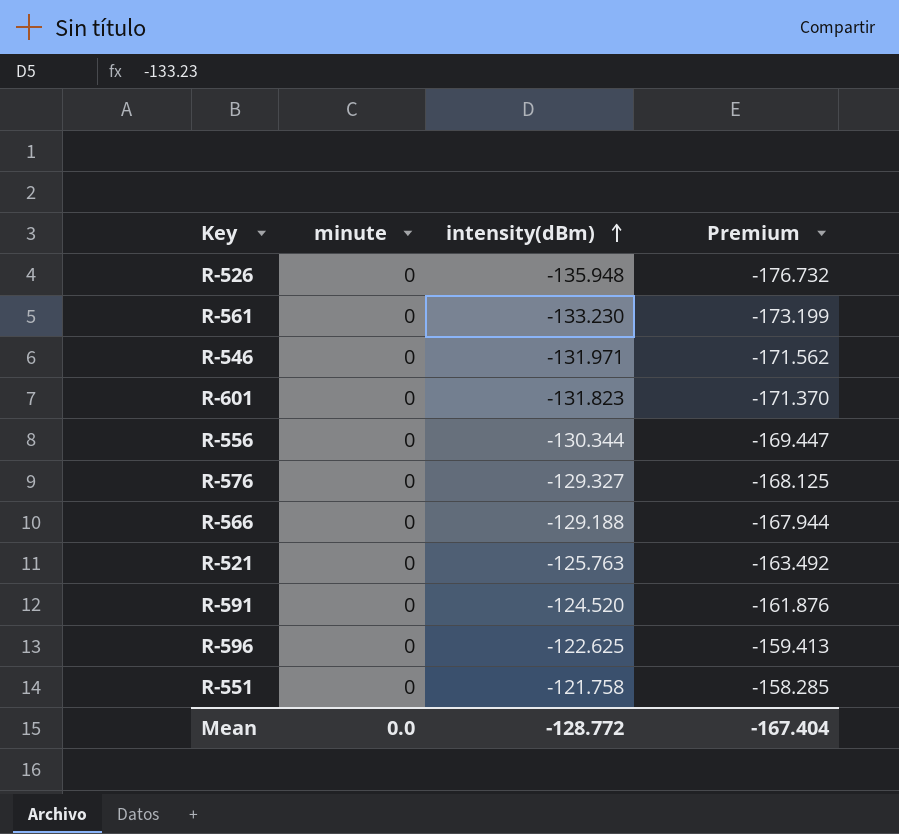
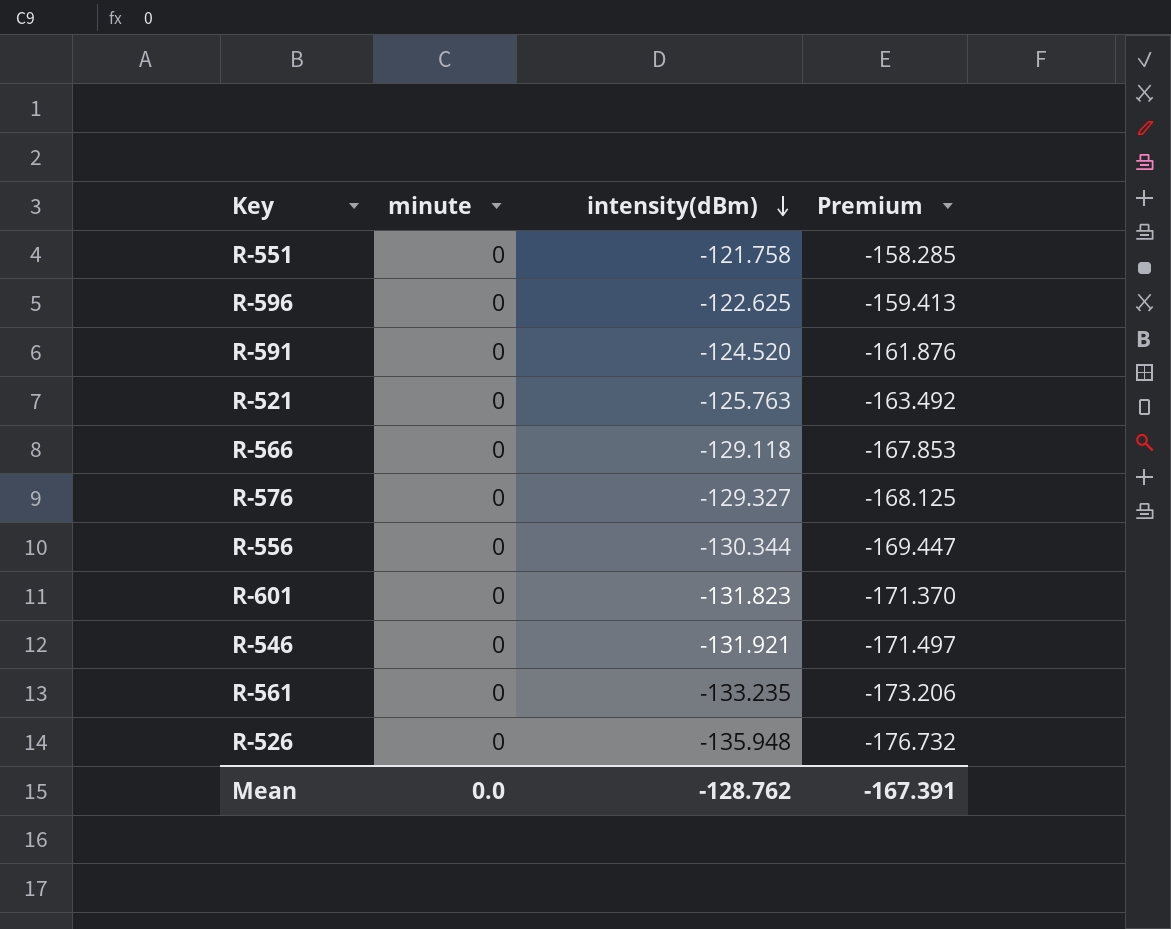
row order: intensity(dBm) ascending -> intensity(dBm) descending
R-566 | intensity(dBm): -129.188 -> -129.118
R-566 | Premium: -167.944 -> -167.853
R-546 | intensity(dBm): -131.971 -> -131.921
R-546 | Premium: -171.562 -> -171.497
R-561 | intensity(dBm): -133.230 -> -133.235
R-561 | Premium: -173.199 -> -173.206
Mean | intensity(dBm): -128.772 -> -128.762
Mean | Premium: -167.404 -> -167.391

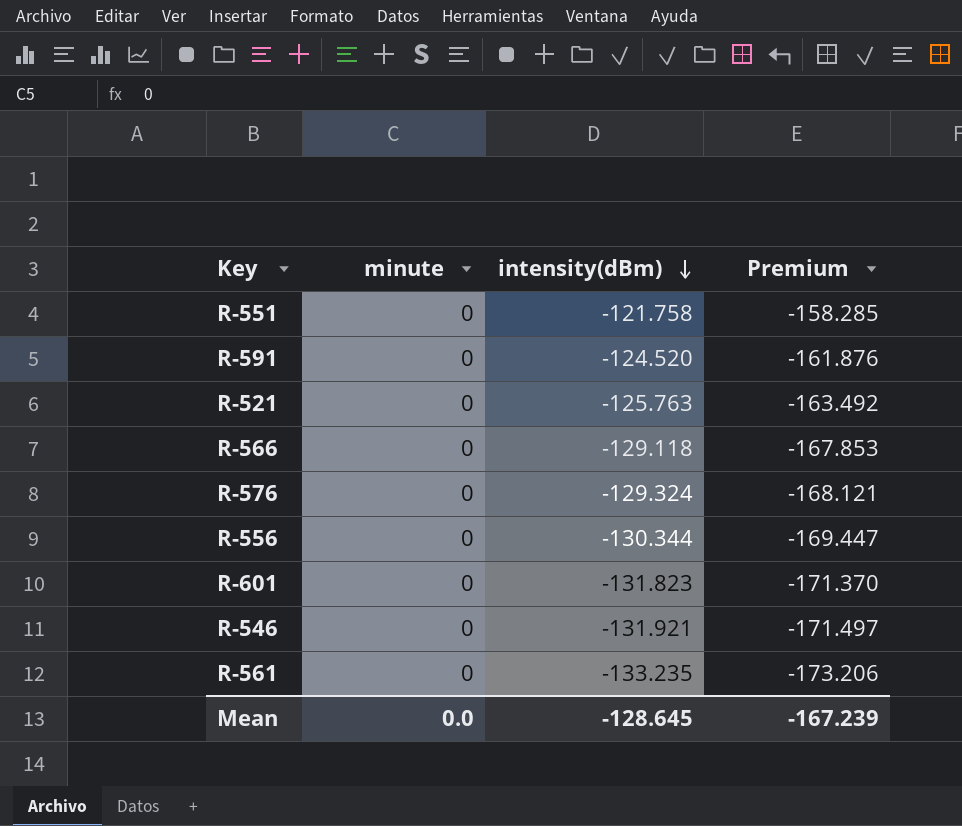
row R-596: 0 | -122.625 | -159.413 -> none
row R-526: 0 | -135.948 | -176.732 -> none
R-576 | intensity(dBm): -129.327 -> -129.324
R-576 | Premium: -168.125 -> -168.121
Mean | intensity(dBm): -128.762 -> -128.645
Mean | Premium: -167.391 -> -167.239

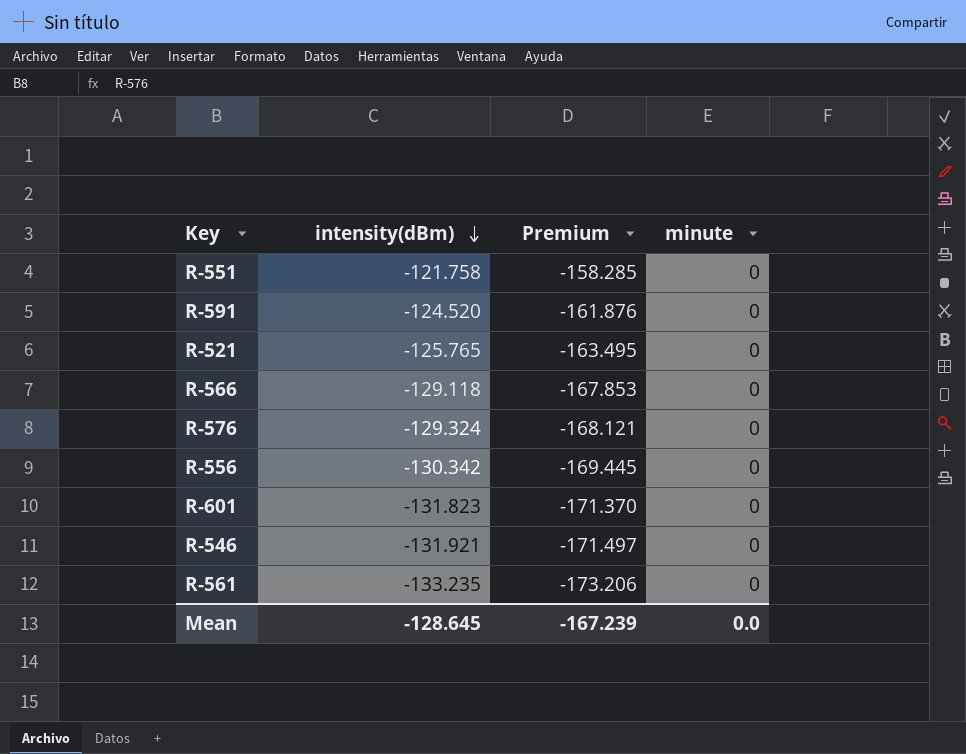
column minute | position: 2 -> 4
R-521 | intensity(dBm): -125.763 -> -125.765
R-521 | Premium: -163.492 -> -163.495
R-556 | intensity(dBm): -130.344 -> -130.342
R-556 | Premium: -169.447 -> -169.445

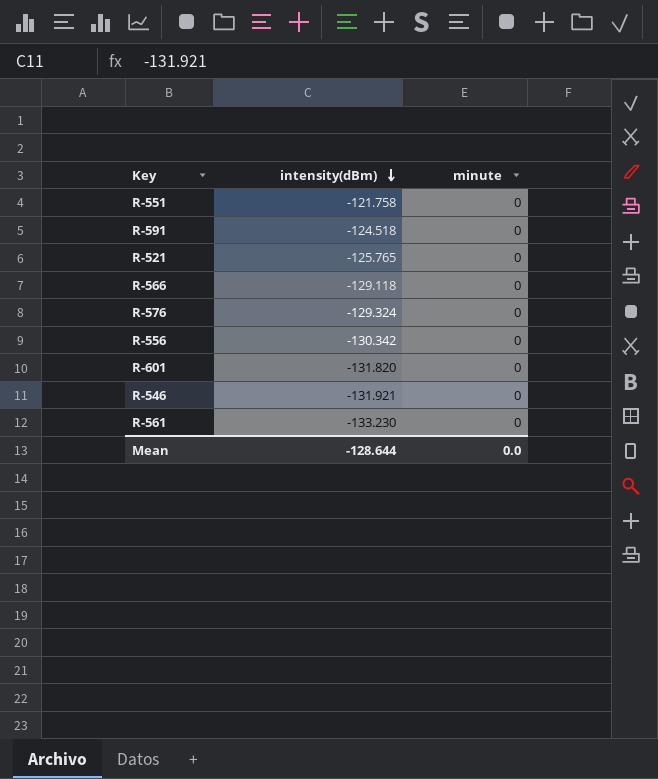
column Premium | formula: [intensity(dBm)] * 1.3 -> none
R-591 | intensity(dBm): -124.520 -> -124.518
R-601 | intensity(dBm): -131.823 -> -131.820
R-561 | intensity(dBm): -133.235 -> -133.230
Mean | intensity(dBm): -128.645 -> -128.644

